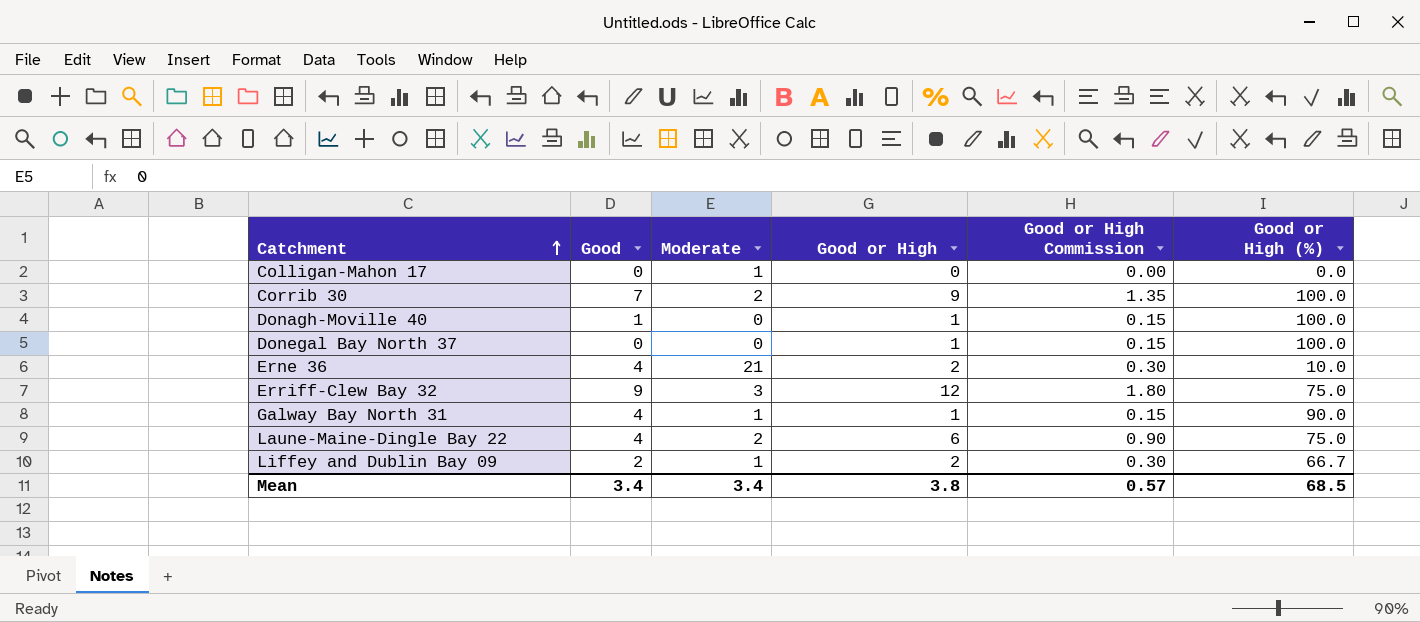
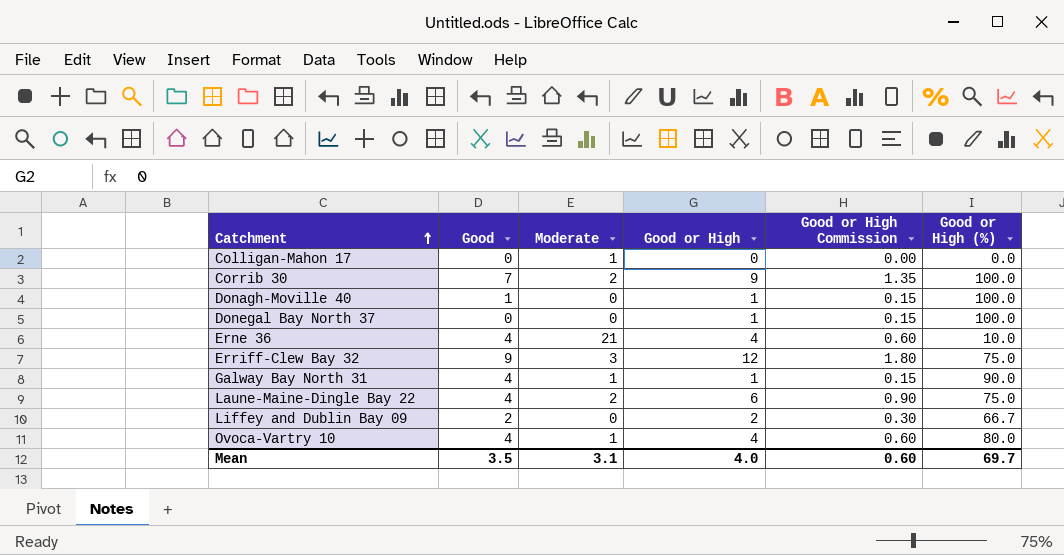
Erne 36 | Good or High: 2 -> 4
Erne 36 | Good or High Commission: 0.30 -> 0.60
Liffey and Dublin Bay 09 | Moderate: 1 -> 0
row Ovoca-Vartry 10: none -> 4 | 1 | 4 | 0.60 | 80.0
Mean | Good: 3.4 -> 3.5
Mean | Moderate: 3.4 -> 3.1
Mean | Good or High: 3.8 -> 4.0
Mean | Good or High Commission: 0.57 -> 0.60
Mean | Good or High (%): 68.5 -> 69.7

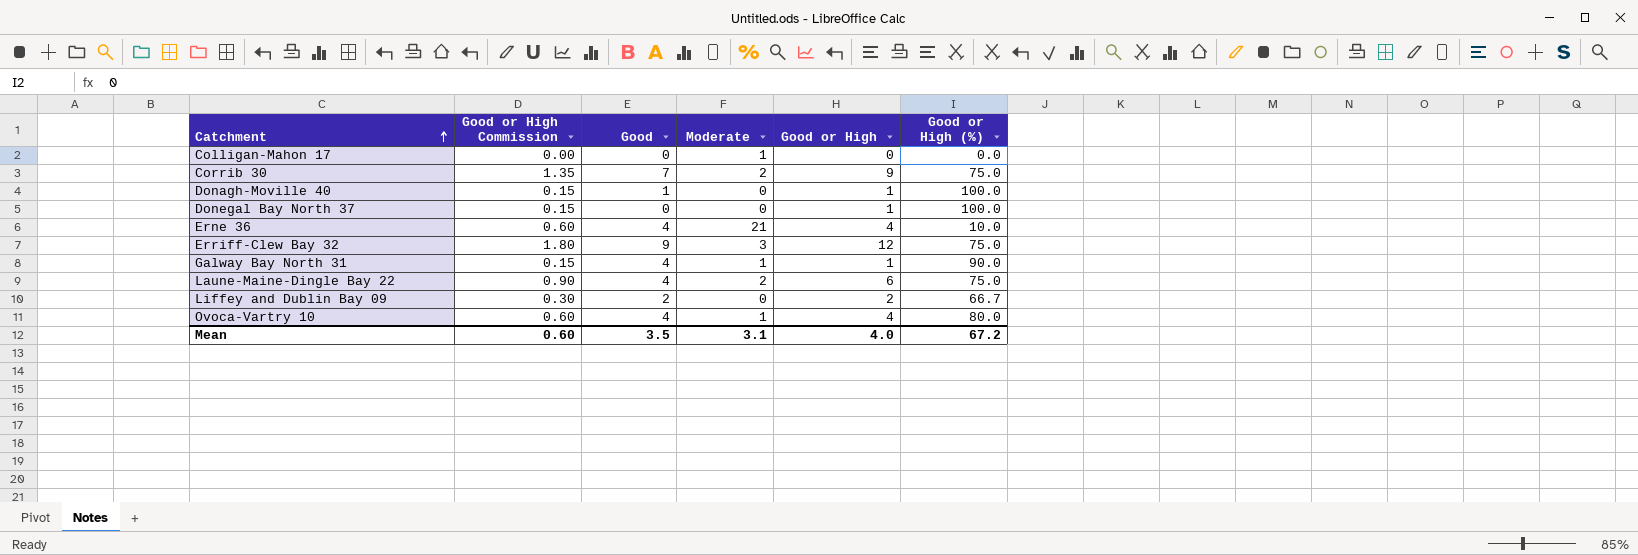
column Good or High Commission | position: 5 -> 2
Corrib 30 | Good or High (%): 100.0 -> 75.0
Mean | Good or High (%): 69.7 -> 67.2

